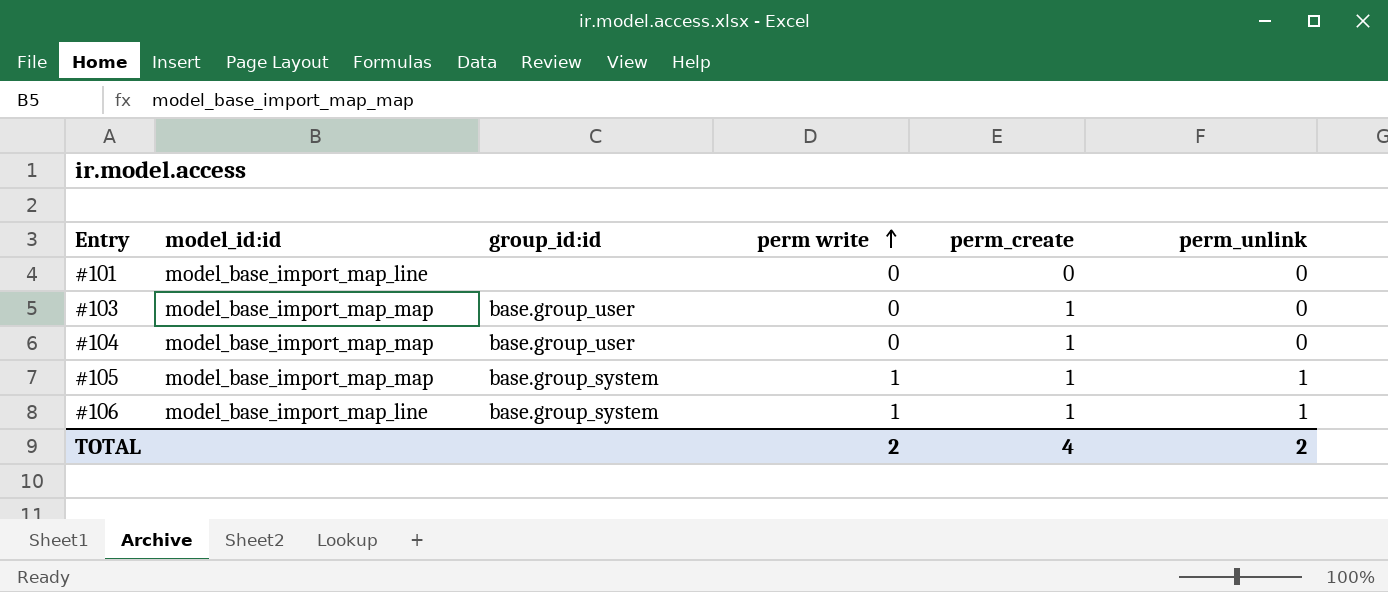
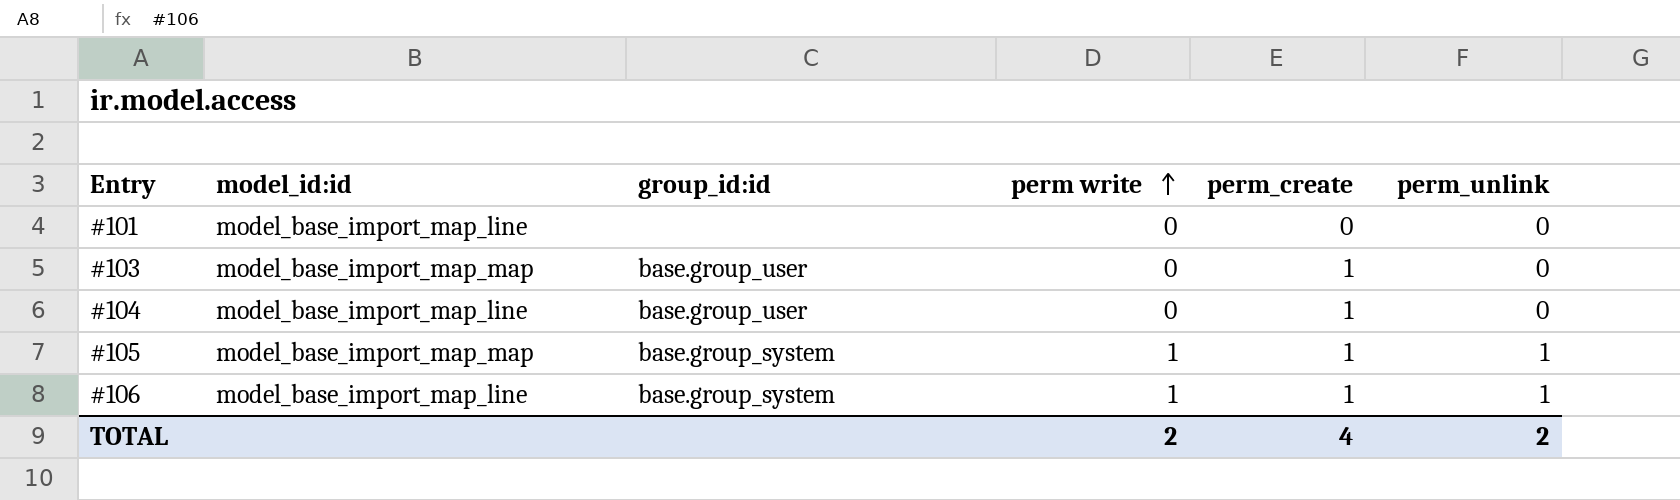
#104 | model_id:id: model_base_import_map_map -> model_base_import_map_line

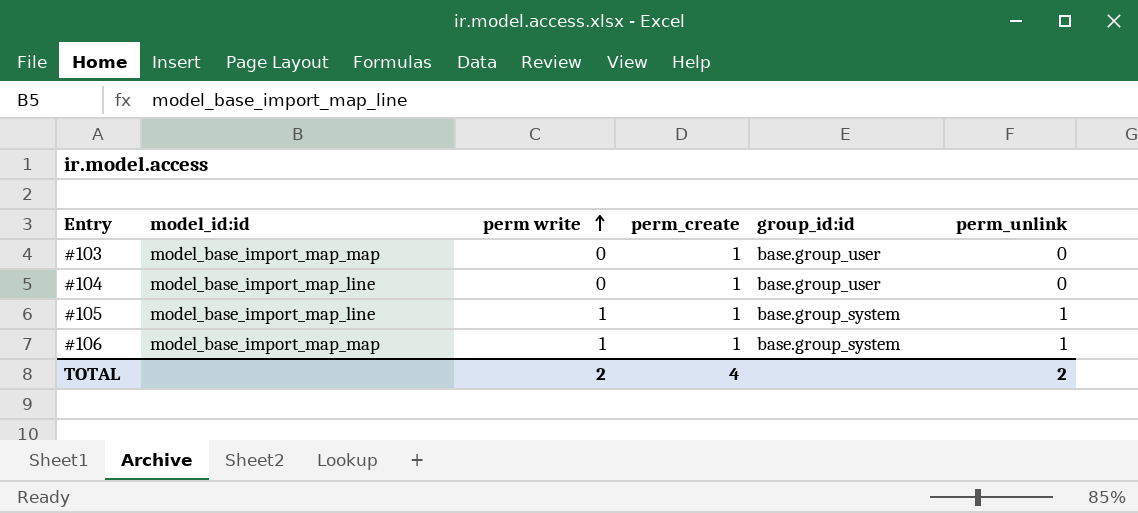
column group_id:id | position: 3 -> 5
row #101: model_base_import_map_line | none | 0 | 0 | 0 -> none
#105 | model_id:id: model_base_import_map_map -> model_base_import_map_line
#106 | model_id:id: model_base_import_map_line -> model_base_import_map_map

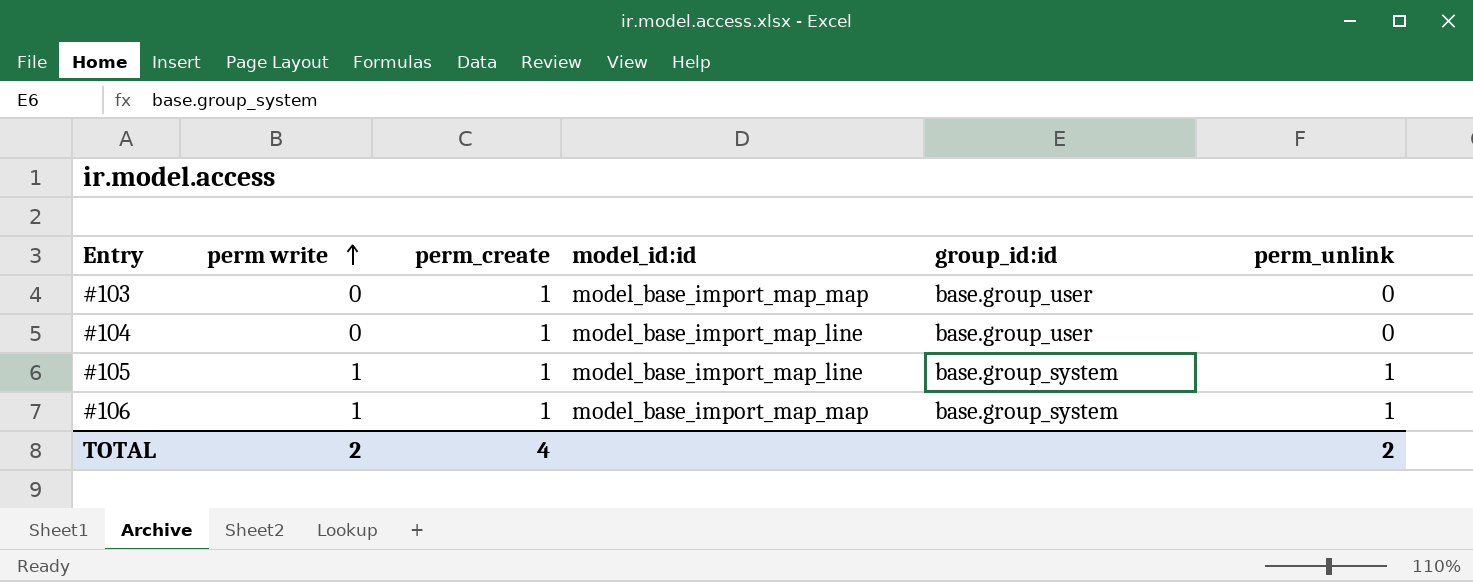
column model_id:id | position: 2 -> 4

